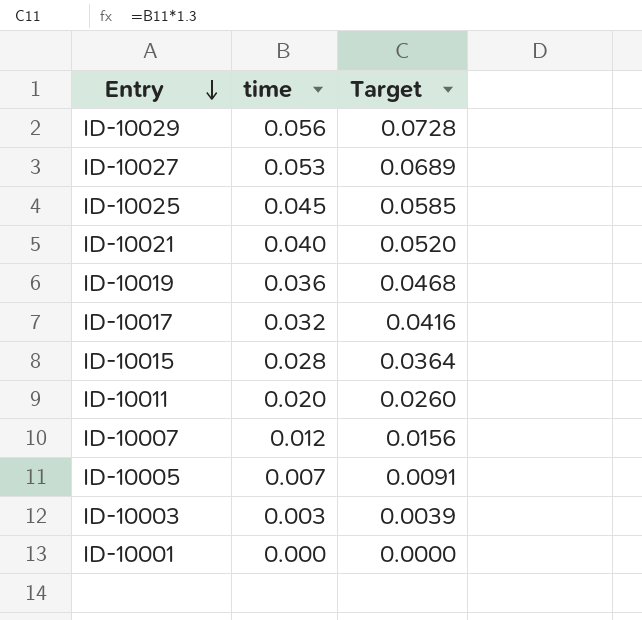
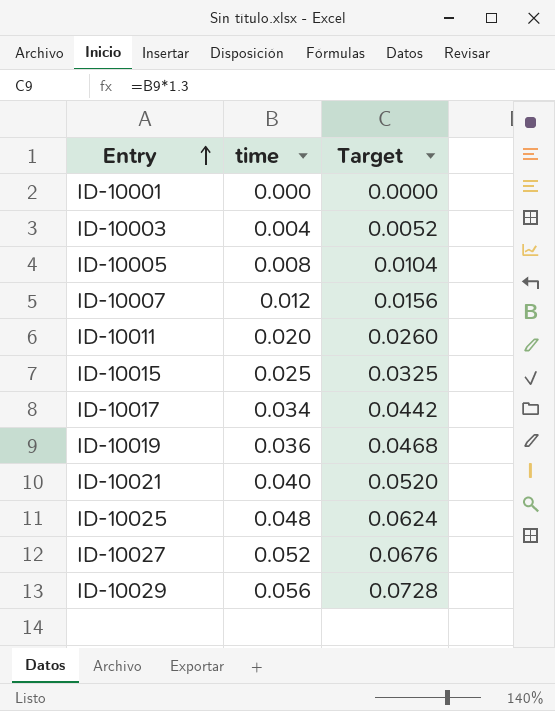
row order: Entry descending -> Entry ascending
ID-10003 | time: 0.003 -> 0.004
ID-10003 | Target: 0.0039 -> 0.0052
ID-10005 | time: 0.007 -> 0.008
ID-10005 | Target: 0.0091 -> 0.0104
ID-10015 | time: 0.028 -> 0.025
ID-10015 | Target: 0.0364 -> 0.0325
ID-10017 | time: 0.032 -> 0.034
ID-10017 | Target: 0.0416 -> 0.0442
ID-10025 | time: 0.045 -> 0.048
ID-10025 | Target: 0.0585 -> 0.0624
ID-10027 | time: 0.053 -> 0.052
ID-10027 | Target: 0.0689 -> 0.0676

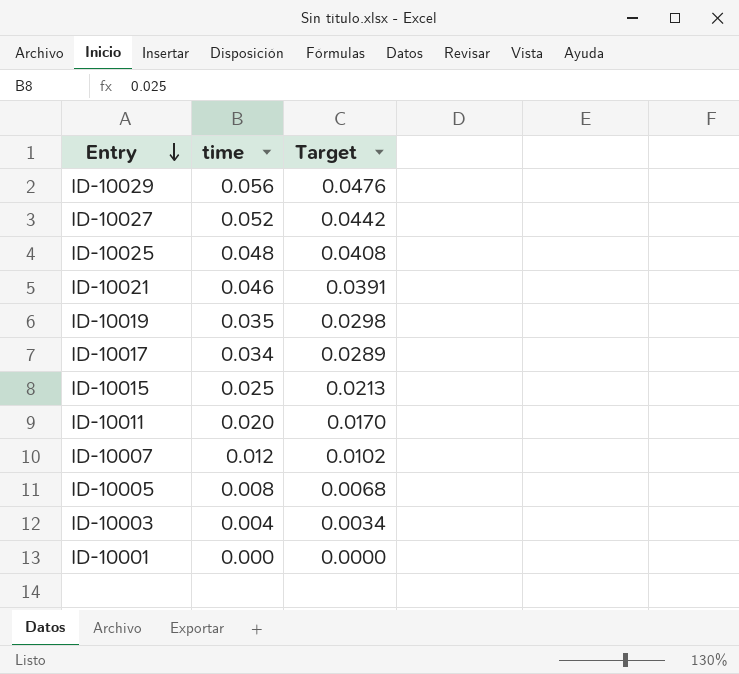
row order: Entry ascending -> Entry descending
column Target | formula: [time] * 1.3 -> [time] * 0.85
ID-10021 | time: 0.040 -> 0.046
ID-10019 | time: 0.036 -> 0.035

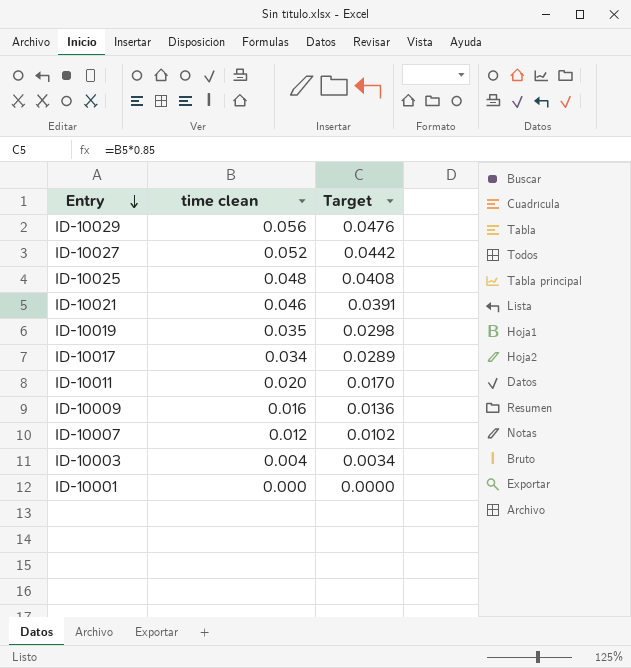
column name: time -> time clean
row ID-10015: 0.025 | 0.0213 -> none
row ID-10005: 0.008 | 0.0068 -> none
row ID-10009: none -> 0.016 | 0.0136

